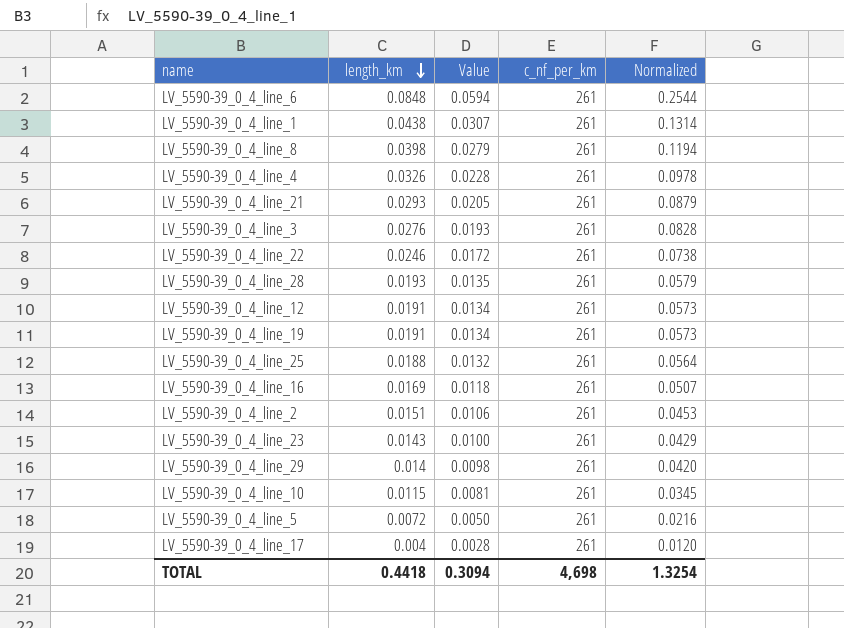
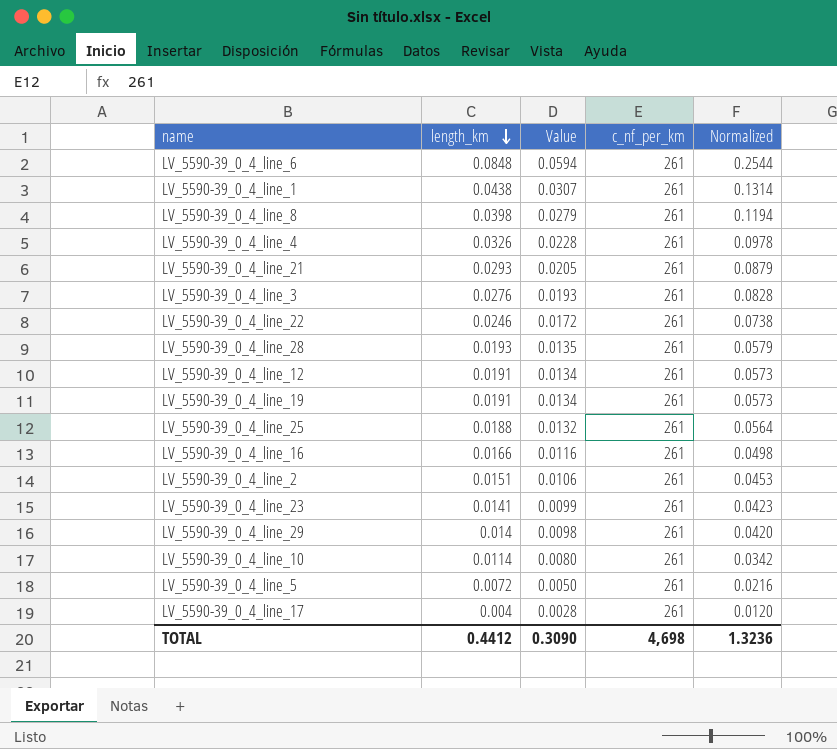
LV_5590-39_0_4_line_16 | length_km: 0.0169 -> 0.0166
LV_5590-39_0_4_line_16 | Value: 0.0118 -> 0.0116
LV_5590-39_0_4_line_16 | Normalized: 0.0507 -> 0.0498
LV_5590-39_0_4_line_23 | length_km: 0.0143 -> 0.0141
LV_5590-39_0_4_line_23 | Value: 0.0100 -> 0.0099
LV_5590-39_0_4_line_23 | Normalized: 0.0429 -> 0.0423
LV_5590-39_0_4_line_10 | length_km: 0.0115 -> 0.0114
LV_5590-39_0_4_line_10 | Value: 0.0081 -> 0.0080
LV_5590-39_0_4_line_10 | Normalized: 0.0345 -> 0.0342
TOTAL | length_km: 0.4418 -> 0.4412
TOTAL | Value: 0.3094 -> 0.3090
TOTAL | Normalized: 1.3254 -> 1.3236

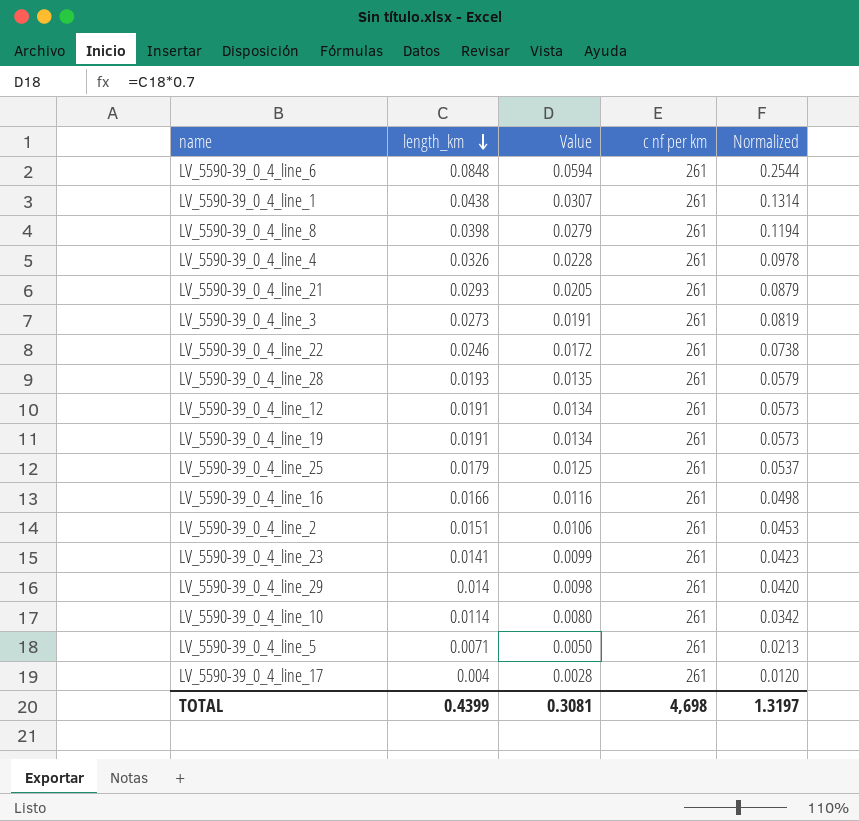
column name: c_nf_per_km -> c nf per km
LV_5590-39_0_4_line_3 | length_km: 0.0276 -> 0.0273
LV_5590-39_0_4_line_3 | Value: 0.0193 -> 0.0191
LV_5590-39_0_4_line_3 | Normalized: 0.0828 -> 0.0819
LV_5590-39_0_4_line_25 | length_km: 0.0188 -> 0.0179
LV_5590-39_0_4_line_25 | Value: 0.0132 -> 0.0125
LV_5590-39_0_4_line_25 | Normalized: 0.0564 -> 0.0537
LV_5590-39_0_4_line_5 | length_km: 0.0072 -> 0.0071
LV_5590-39_0_4_line_5 | Normalized: 0.0216 -> 0.0213
TOTAL | length_km: 0.4412 -> 0.4399
TOTAL | Value: 0.3090 -> 0.3081
TOTAL | Normalized: 1.3236 -> 1.3197

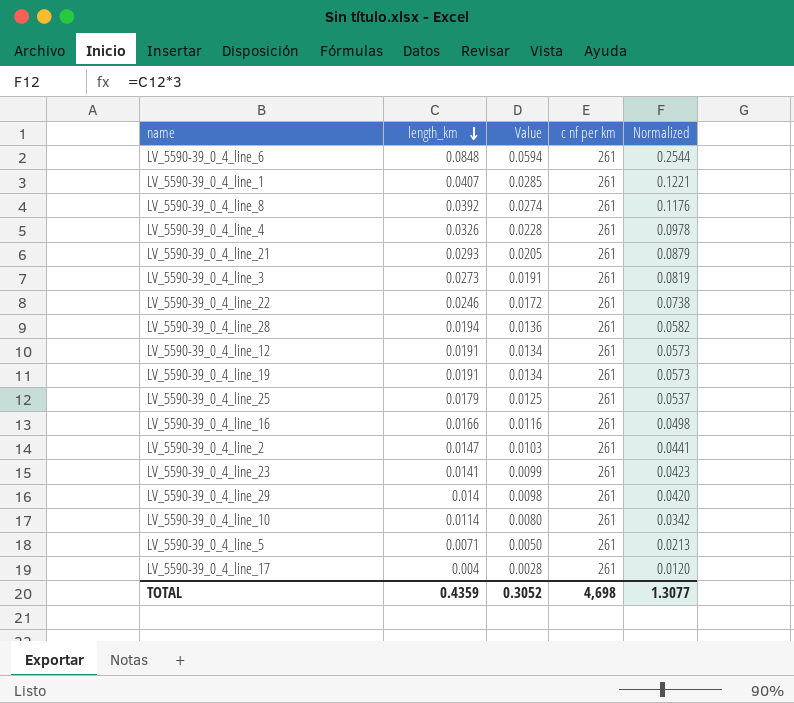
LV_5590-39_0_4_line_1 | length_km: 0.0438 -> 0.0407
LV_5590-39_0_4_line_1 | Value: 0.0307 -> 0.0285
LV_5590-39_0_4_line_1 | Normalized: 0.1314 -> 0.1221
LV_5590-39_0_4_line_8 | length_km: 0.0398 -> 0.0392
LV_5590-39_0_4_line_8 | Value: 0.0279 -> 0.0274
LV_5590-39_0_4_line_8 | Normalized: 0.1194 -> 0.1176
LV_5590-39_0_4_line_28 | length_km: 0.0193 -> 0.0194
LV_5590-39_0_4_line_28 | Value: 0.0135 -> 0.0136
LV_5590-39_0_4_line_28 | Normalized: 0.0579 -> 0.0582
LV_5590-39_0_4_line_2 | length_km: 0.0151 -> 0.0147
LV_5590-39_0_4_line_2 | Value: 0.0106 -> 0.0103
LV_5590-39_0_4_line_2 | Normalized: 0.0453 -> 0.0441
TOTAL | length_km: 0.4399 -> 0.4359
TOTAL | Value: 0.3081 -> 0.3052
TOTAL | Normalized: 1.3197 -> 1.3077

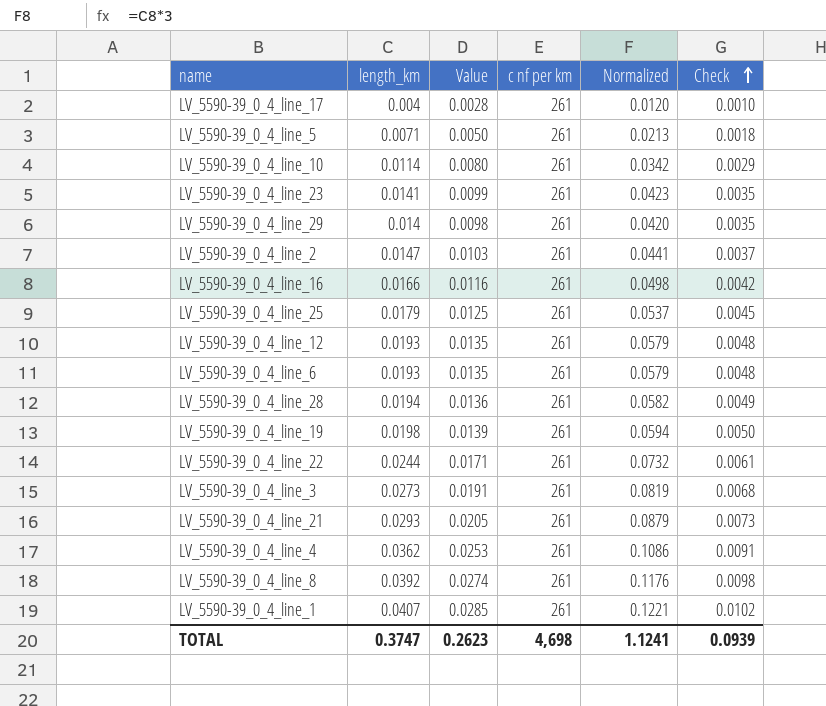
row order: length_km descending -> Check ascending
column Check | formula: none -> [length_km] * 0.25
LV_5590-39_0_4_line_12 | length_km: 0.0191 -> 0.0193
LV_5590-39_0_4_line_12 | Value: 0.0134 -> 0.0135
LV_5590-39_0_4_line_12 | Normalized: 0.0573 -> 0.0579
LV_5590-39_0_4_line_6 | length_km: 0.0848 -> 0.0193
LV_5590-39_0_4_line_6 | Value: 0.0594 -> 0.0135
LV_5590-39_0_4_line_6 | Normalized: 0.2544 -> 0.0579
LV_5590-39_0_4_line_19 | length_km: 0.0191 -> 0.0198
LV_5590-39_0_4_line_19 | Value: 0.0134 -> 0.0139
LV_5590-39_0_4_line_19 | Normalized: 0.0573 -> 0.0594
LV_5590-39_0_4_line_22 | length_km: 0.0246 -> 0.0244
LV_5590-39_0_4_line_22 | Value: 0.0172 -> 0.0171
LV_5590-39_0_4_line_22 | Normalized: 0.0738 -> 0.0732
LV_5590-39_0_4_line_4 | length_km: 0.0326 -> 0.0362
LV_5590-39_0_4_line_4 | Value: 0.0228 -> 0.0253
LV_5590-39_0_4_line_4 | Normalized: 0.0978 -> 0.1086
TOTAL | length_km: 0.4359 -> 0.3747
TOTAL | Value: 0.3052 -> 0.2623
TOTAL | Normalized: 1.3077 -> 1.1241

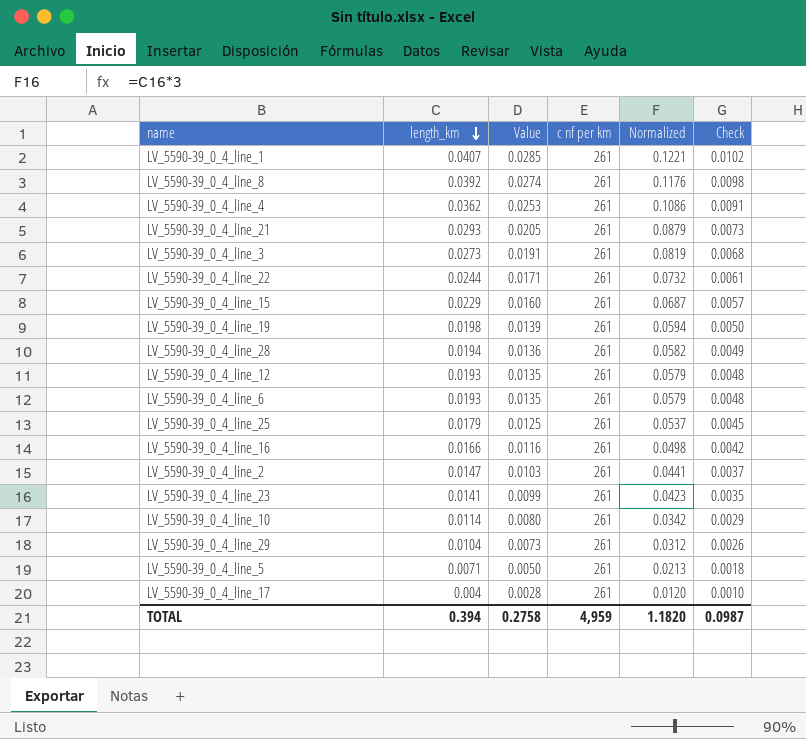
row order: Check ascending -> length_km descending
row LV_5590-39_0_4_line_15: none -> 0.0229 | 0.0160 | 261 | 0.0687 | 0.0057
LV_5590-39_0_4_line_29 | length_km: 0.014 -> 0.0104
LV_5590-39_0_4_line_29 | Value: 0.0098 -> 0.0073
LV_5590-39_0_4_line_29 | Normalized: 0.0420 -> 0.0312
LV_5590-39_0_4_line_29 | Check: 0.0035 -> 0.0026
TOTAL | length_km: 0.3747 -> 0.394
TOTAL | Value: 0.2623 -> 0.2758
TOTAL | c nf per km: 4,698 -> 4,959
TOTAL | Normalized: 1.1241 -> 1.1820
TOTAL | Check: 0.0939 -> 0.0987

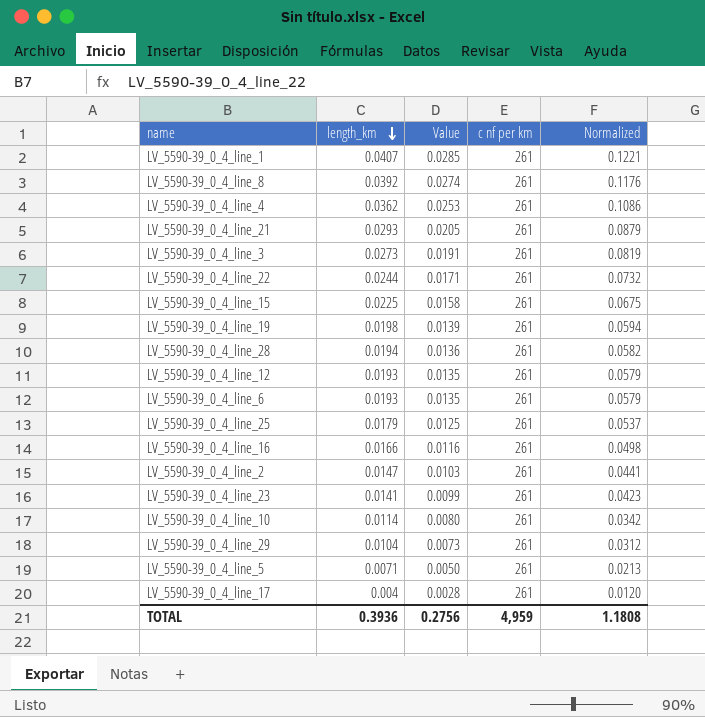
column Check | formula: [length_km] * 0.25 -> none
LV_5590-39_0_4_line_15 | length_km: 0.0229 -> 0.0225
LV_5590-39_0_4_line_15 | Value: 0.0160 -> 0.0158
LV_5590-39_0_4_line_15 | Normalized: 0.0687 -> 0.0675
TOTAL | length_km: 0.394 -> 0.3936
TOTAL | Value: 0.2758 -> 0.2756
TOTAL | Normalized: 1.1820 -> 1.1808

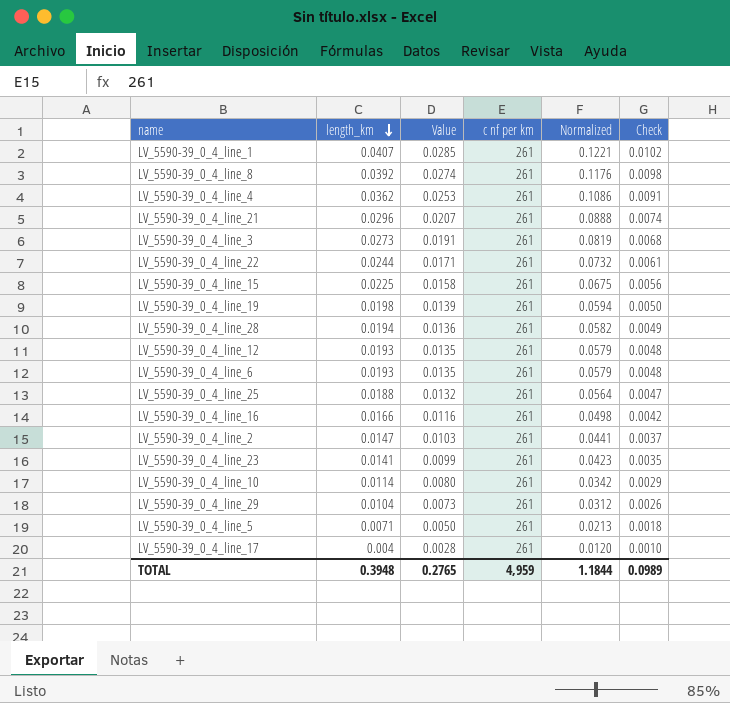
column Check | formula: none -> [length_km] * 0.25
LV_5590-39_0_4_line_21 | length_km: 0.0293 -> 0.0296
LV_5590-39_0_4_line_21 | Value: 0.0205 -> 0.0207
LV_5590-39_0_4_line_21 | Normalized: 0.0879 -> 0.0888
LV_5590-39_0_4_line_25 | length_km: 0.0179 -> 0.0188
LV_5590-39_0_4_line_25 | Value: 0.0125 -> 0.0132
LV_5590-39_0_4_line_25 | Normalized: 0.0537 -> 0.0564
TOTAL | length_km: 0.3936 -> 0.3948
TOTAL | Value: 0.2756 -> 0.2765
TOTAL | Normalized: 1.1808 -> 1.1844

